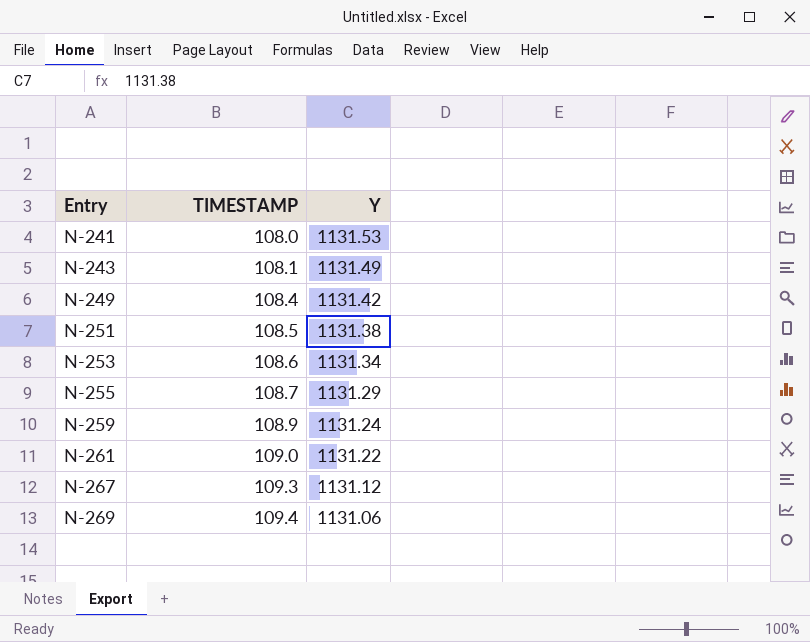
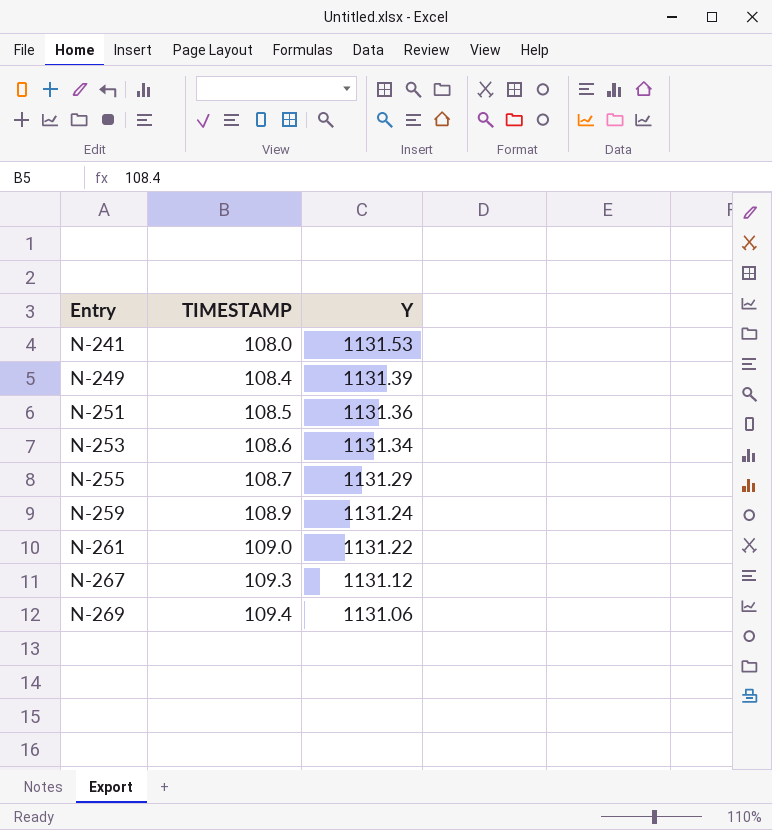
row N-243: 108.1 | 1131.49 -> none
N-249 | Y: 1131.42 -> 1131.39
N-251 | Y: 1131.38 -> 1131.36

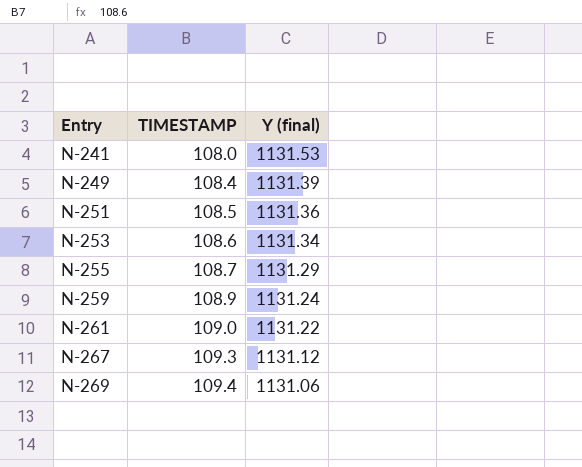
column name: Y -> Y (final)

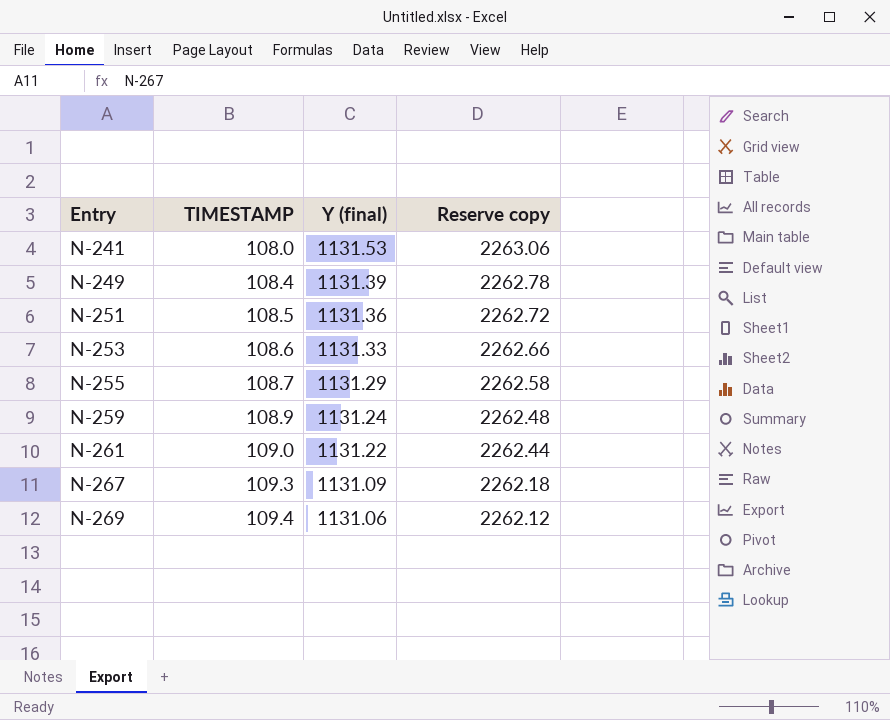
column Reserve copy | formula: none -> [Y (final)] * 2
N-253 | Y (final): 1131.34 -> 1131.33
N-267 | Y (final): 1131.12 -> 1131.09

